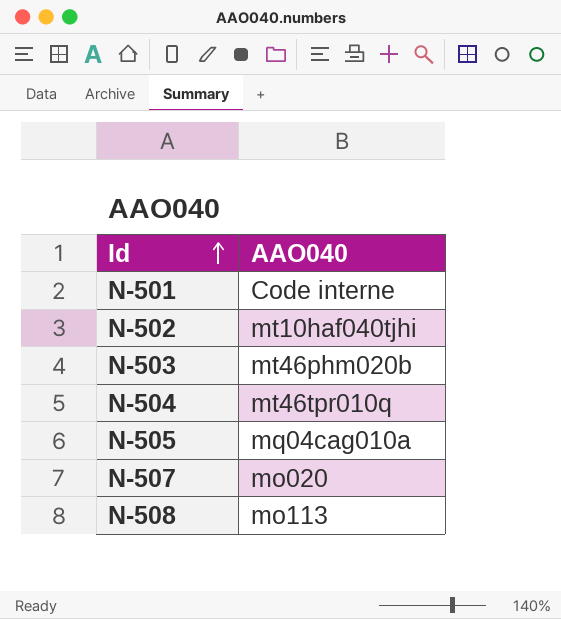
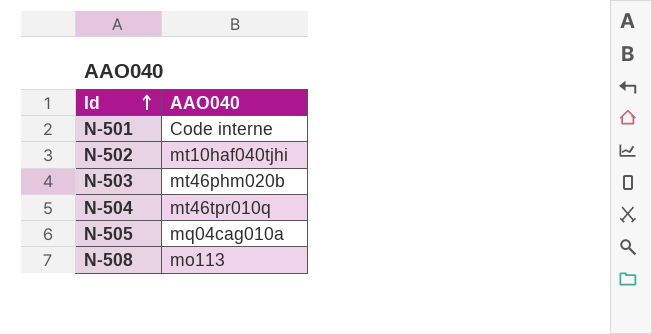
row N-507: mo020 -> none

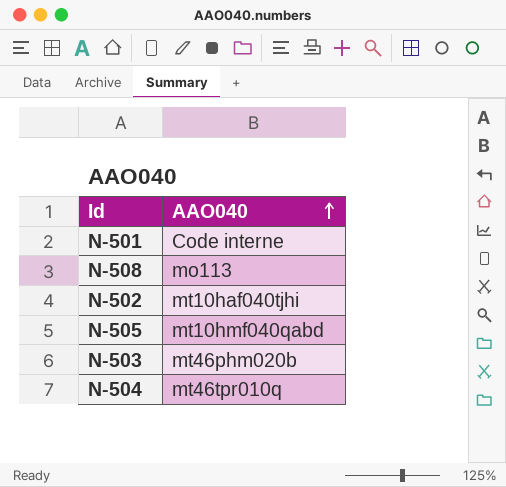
row order: Id ascending -> AAO040 ascending
N-505 | AAO040: mq04cag010a -> mt10hmf040qabd

